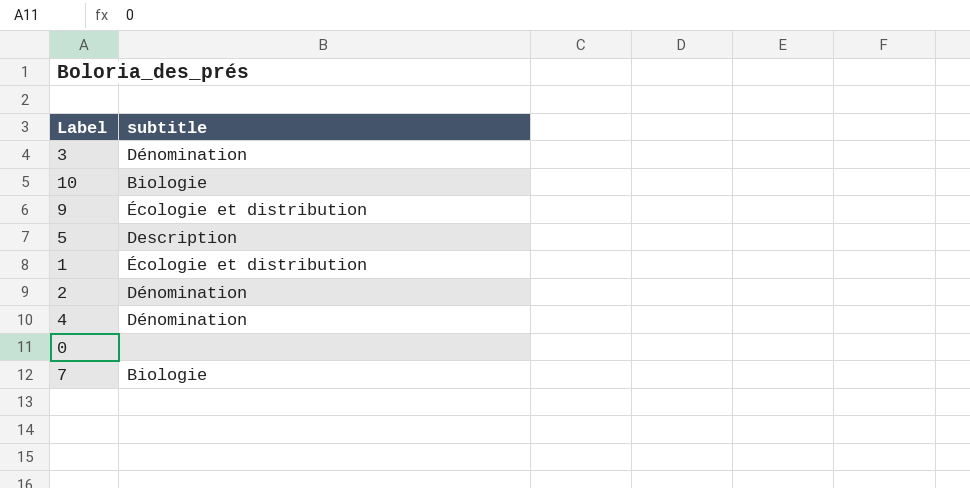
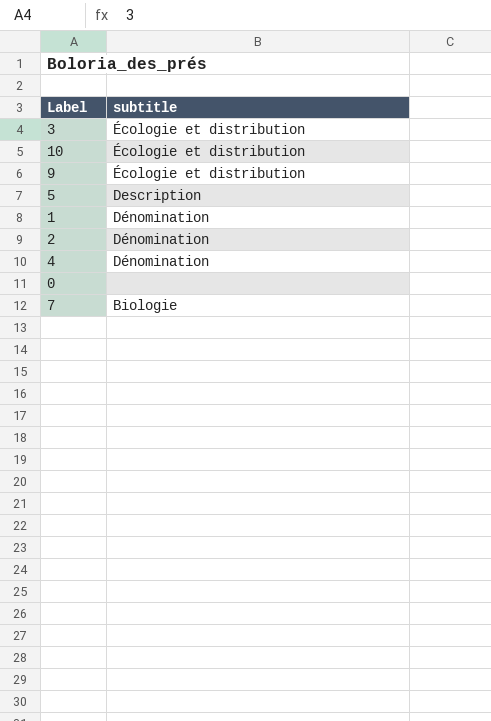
3 | subtitle: Dénomination -> Écologie et distribution
10 | subtitle: Biologie -> Écologie et distribution
1 | subtitle: Écologie et distribution -> Dénomination

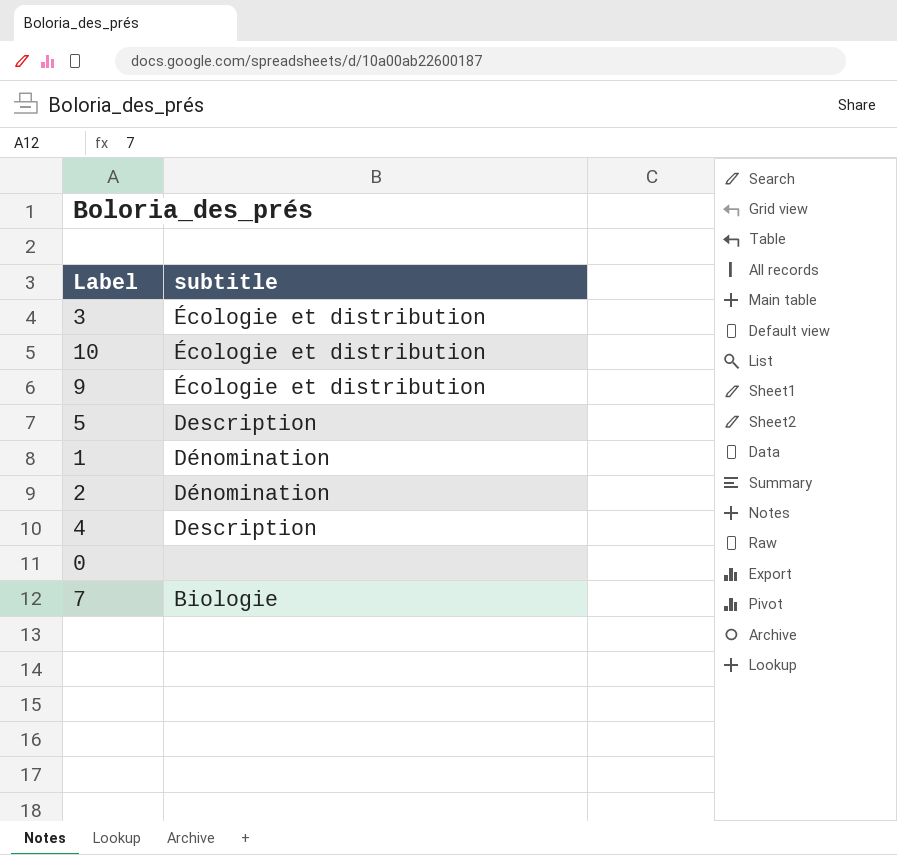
4 | subtitle: Dénomination -> Description

